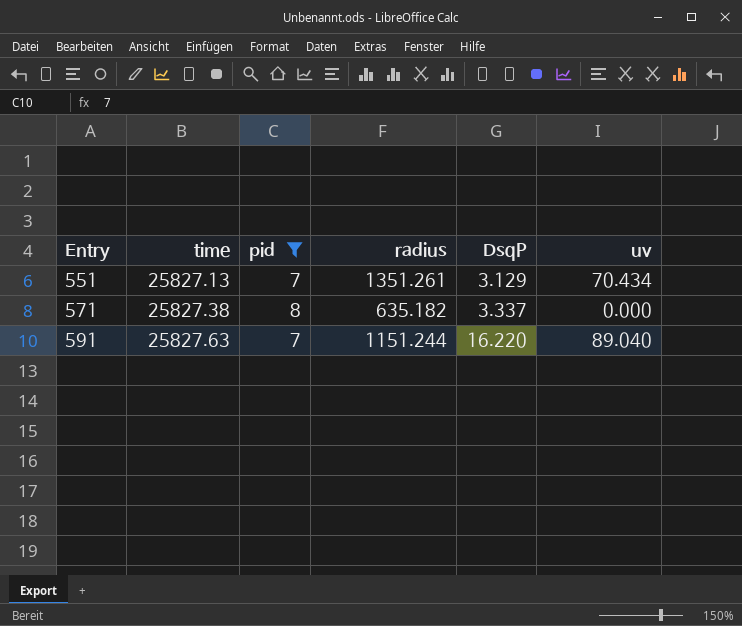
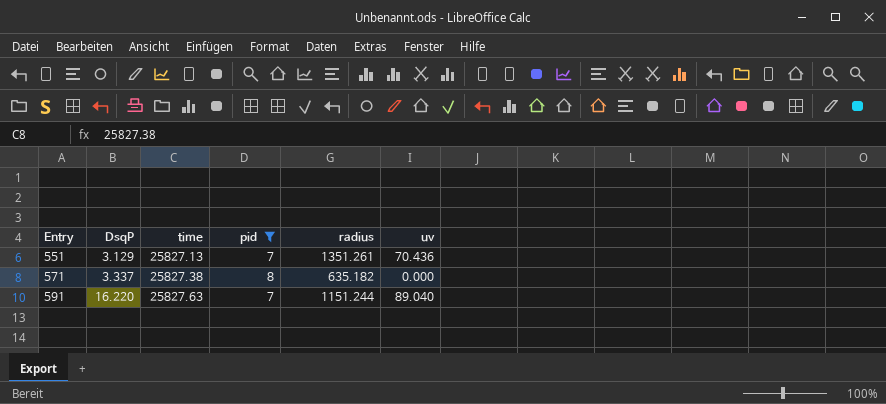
column DsqP | position: 5 -> 2
551 | uv: 70.434 -> 70.436

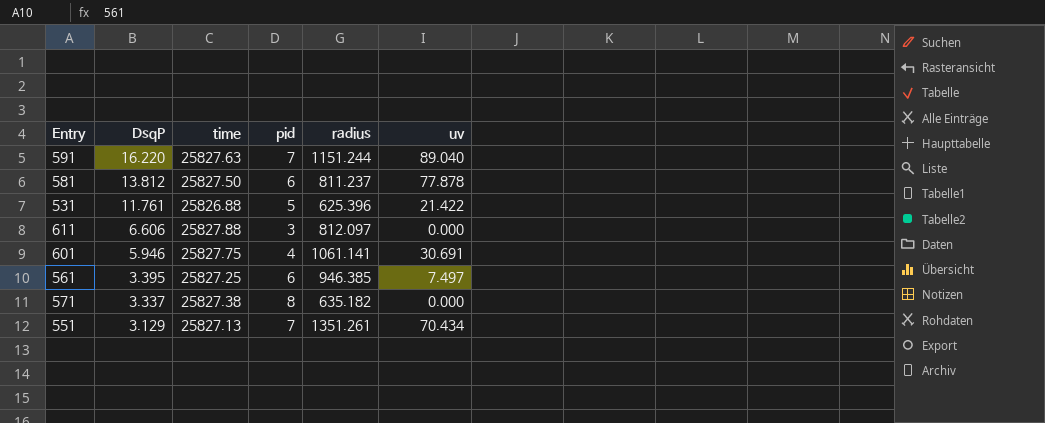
filter: pid >= 7 -> none
row order: Entry ascending -> DsqP descending
551 | uv: 70.436 -> 70.434

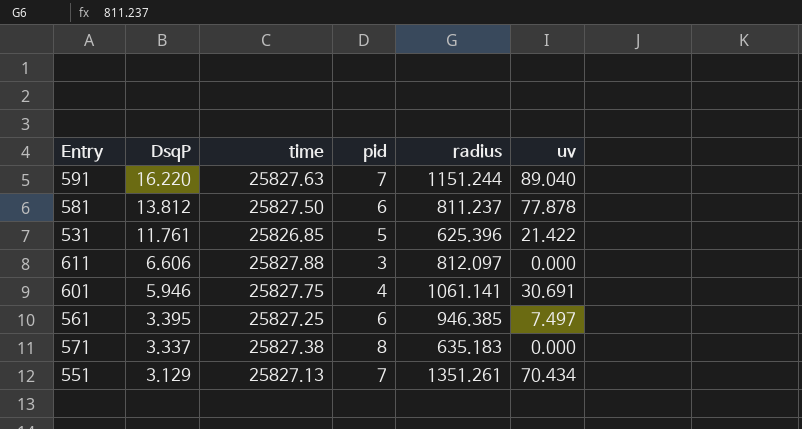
531 | time: 25826.88 -> 25826.85
571 | radius: 635.182 -> 635.183

